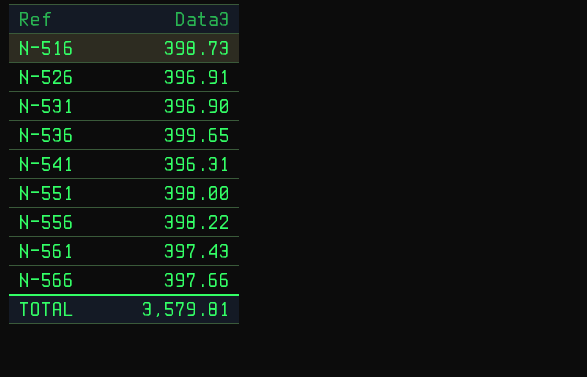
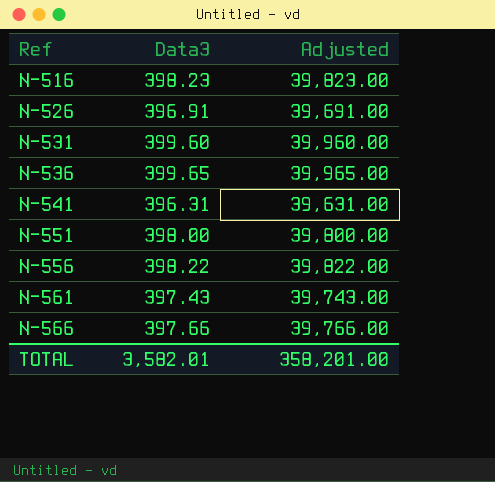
column Adjusted | formula: none -> [Data3] * 100
N-516 | Data3: 398.73 -> 398.23
N-531 | Data3: 396.90 -> 399.60
TOTAL | Data3: 3,579.81 -> 3,582.01

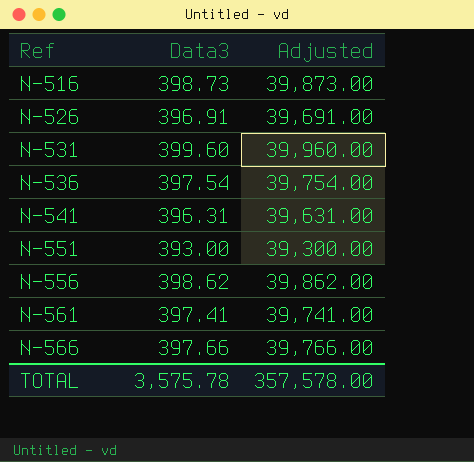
N-516 | Data3: 398.23 -> 398.73
N-516 | Adjusted: 39,823.00 -> 39,873.00
N-536 | Data3: 399.65 -> 397.54
N-536 | Adjusted: 39,965.00 -> 39,754.00
N-551 | Data3: 398.00 -> 393.00
N-551 | Adjusted: 39,800.00 -> 39,300.00
N-556 | Data3: 398.22 -> 398.62
N-556 | Adjusted: 39,822.00 -> 39,862.00
N-561 | Data3: 397.43 -> 397.41
N-561 | Adjusted: 39,743.00 -> 39,741.00
TOTAL | Data3: 3,582.01 -> 3,575.78
TOTAL | Adjusted: 358,201.00 -> 357,578.00

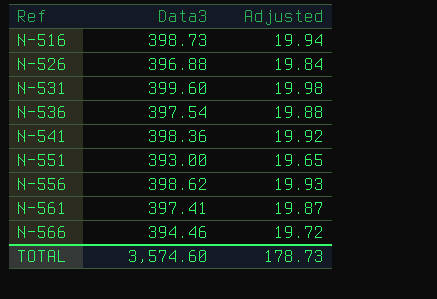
column Adjusted | formula: [Data3] * 100 -> [Data3] * 0.05
N-526 | Data3: 396.91 -> 396.88
N-541 | Data3: 396.31 -> 398.36
N-566 | Data3: 397.66 -> 394.46
TOTAL | Data3: 3,575.78 -> 3,574.60
TOTAL | Adjusted: 357,578.00 -> 178.73

